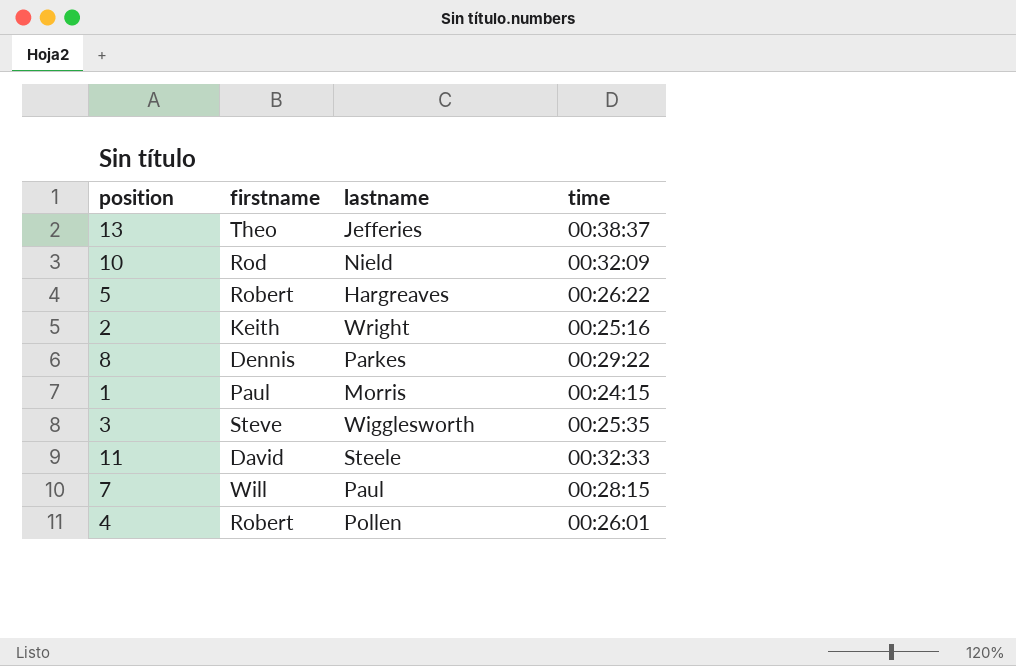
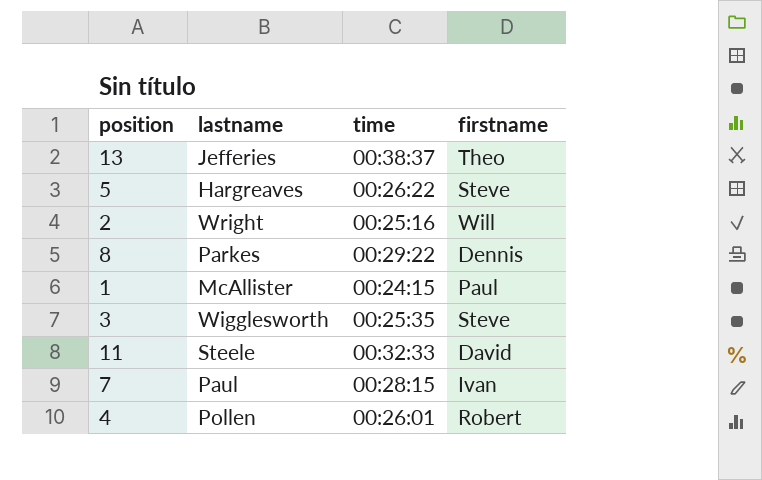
column firstname | position: 2 -> 4
row 10: Rod | Nield | 00:32:09 -> none
5 | firstname: Robert -> Steve
2 | firstname: Keith -> Will
1 | lastname: Morris -> McAllister
7 | firstname: Will -> Ivan

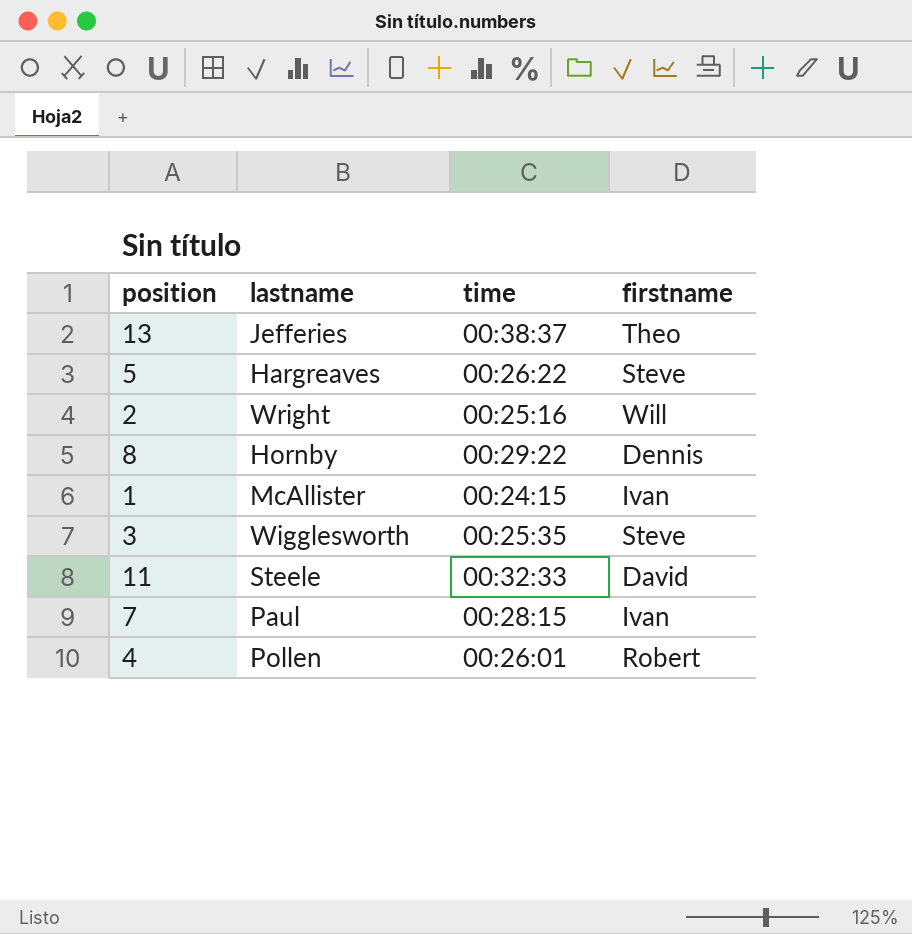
8 | lastname: Parkes -> Hornby
1 | firstname: Paul -> Ivan

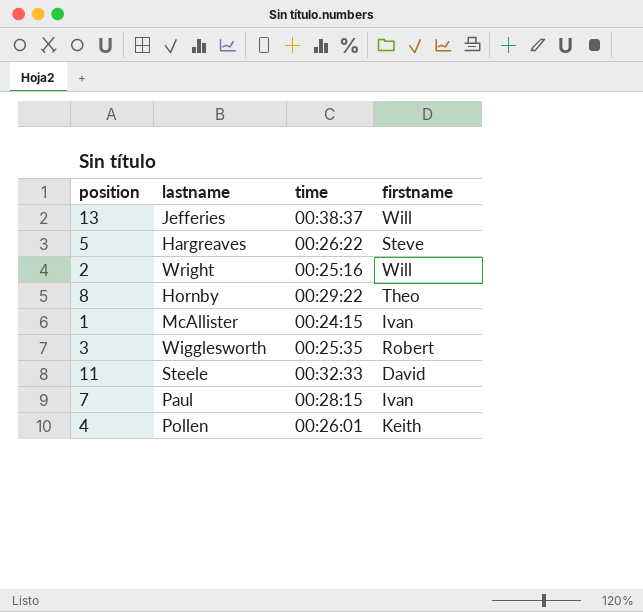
13 | firstname: Theo -> Will
8 | firstname: Dennis -> Theo
3 | firstname: Steve -> Robert
4 | firstname: Robert -> Keith

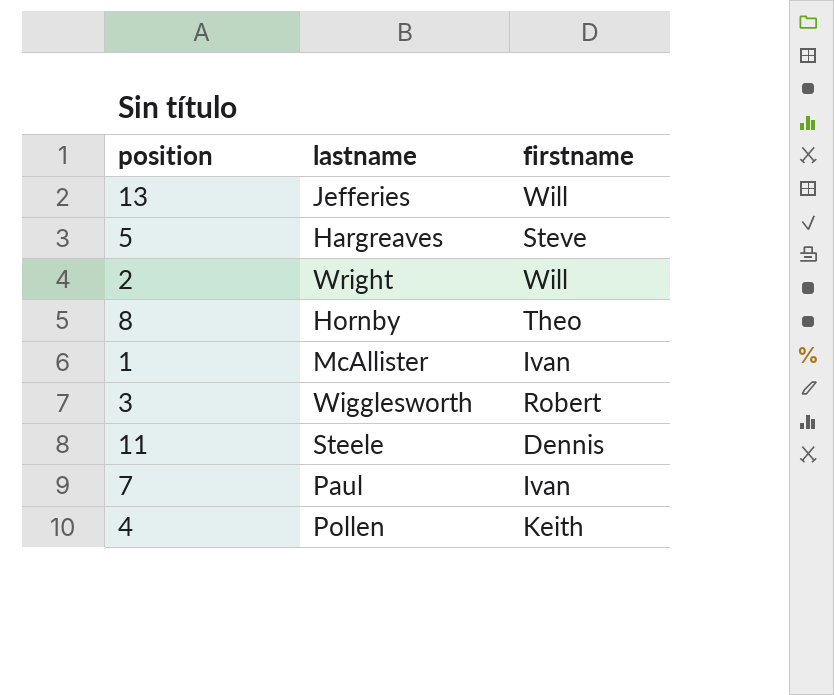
column time | position: 3 -> none
11 | firstname: David -> Dennis

